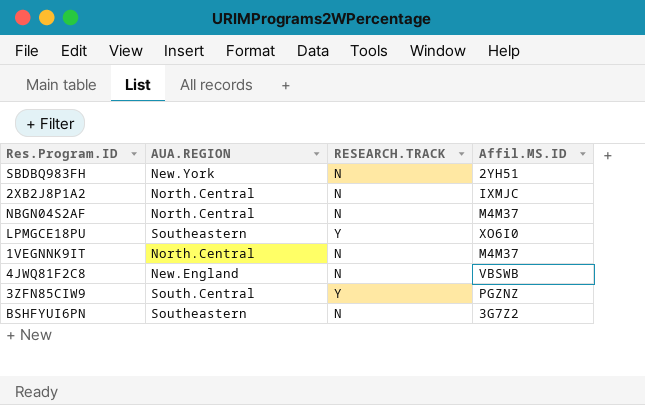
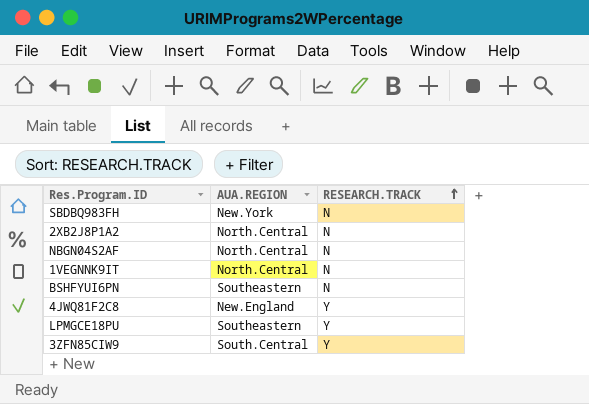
row order: none -> RESEARCH.TRACK ascending
column Affil.MS.ID | position: 4 -> none
4JWQ81F2C8 | RESEARCH.TRACK: N -> Y

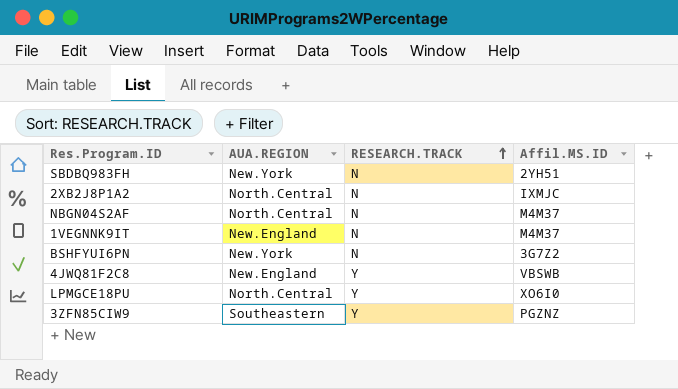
column Affil.MS.ID | position: none -> 4
1VEGNNK9IT | AUA.REGION: North.Central -> New.England
BSHFYUI6PN | AUA.REGION: Southeastern -> New.York
LPMGCE18PU | AUA.REGION: Southeastern -> North.Central
3ZFN85CIW9 | AUA.REGION: South.Central -> Southeastern

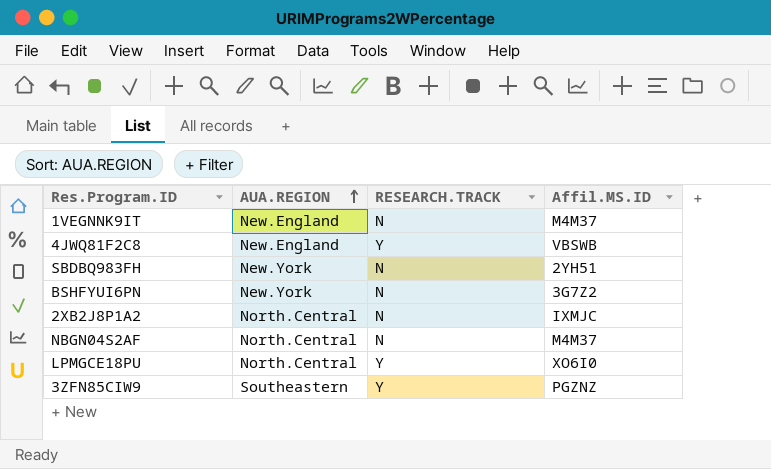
row order: RESEARCH.TRACK ascending -> AUA.REGION ascending

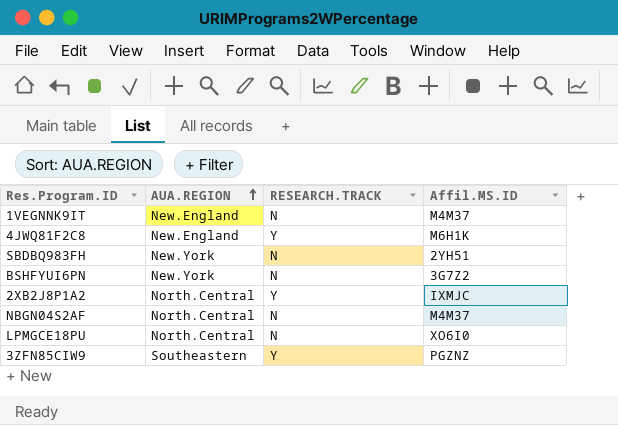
4JWQ81F2C8 | Affil.MS.ID: VBSWB -> M6H1K
2XB2J8P1A2 | RESEARCH.TRACK: N -> Y
LPMGCE18PU | RESEARCH.TRACK: Y -> N

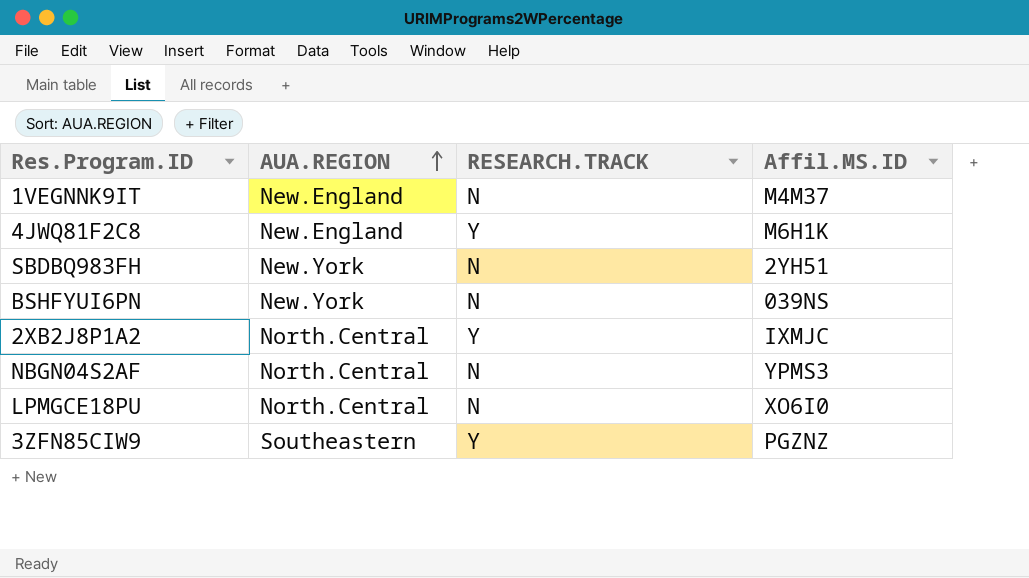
BSHFYUI6PN | Affil.MS.ID: 3G7Z2 -> 039NS
NBGN04S2AF | Affil.MS.ID: M4M37 -> YPMS3

